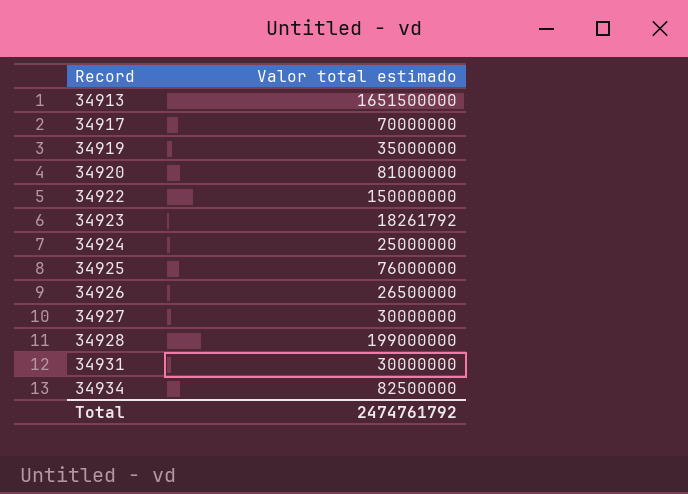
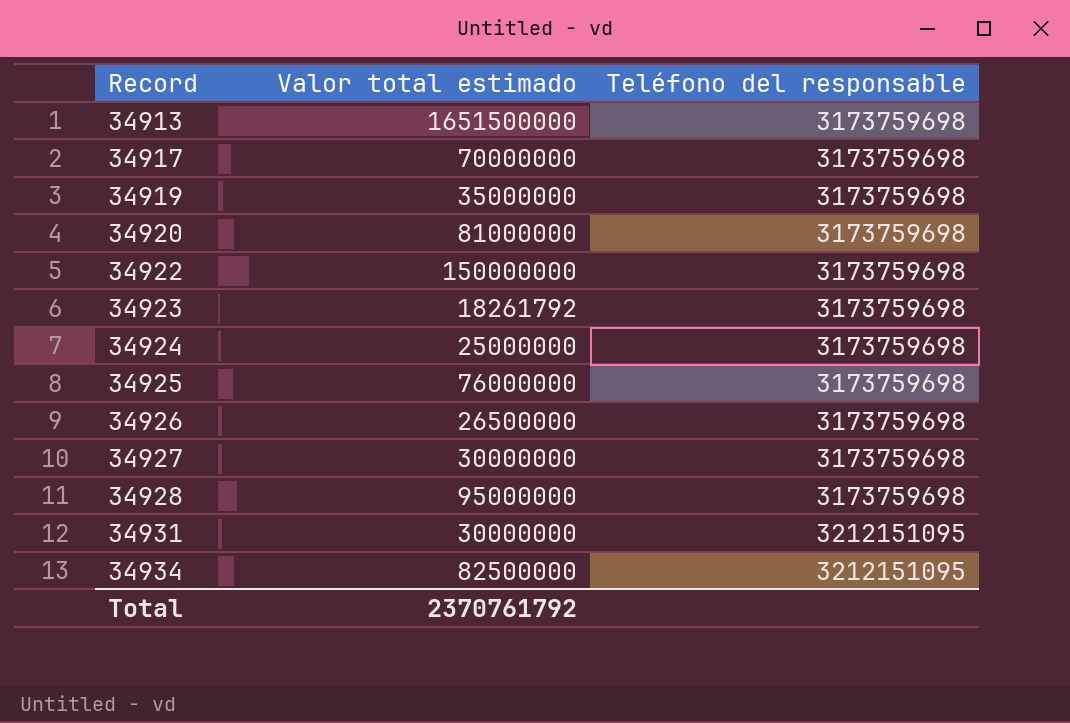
column Teléfono del responsable | position: none -> 3
34928 | Valor total estimado: 199000000 -> 95000000
Total | Valor total estimado: 2474761792 -> 2370761792

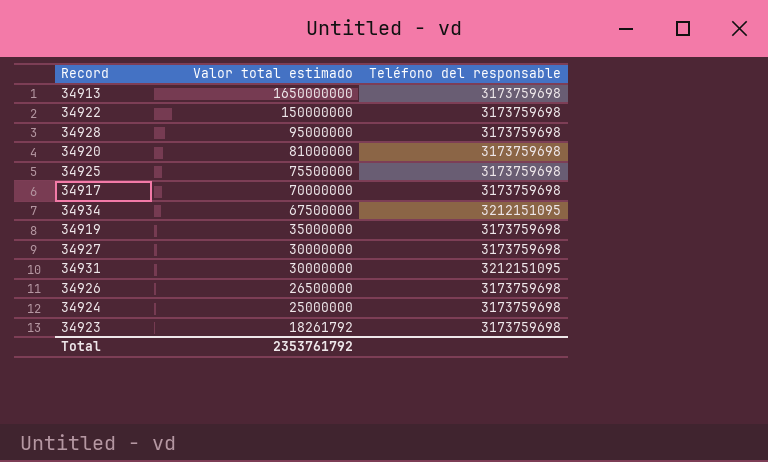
row order: Record ascending -> Valor total estimado descending
34913 | Valor total estimado: 1651500000 -> 1650000000
34925 | Valor total estimado: 76000000 -> 75500000
34934 | Valor total estimado: 82500000 -> 67500000
Total | Valor total estimado: 2370761792 -> 2353761792

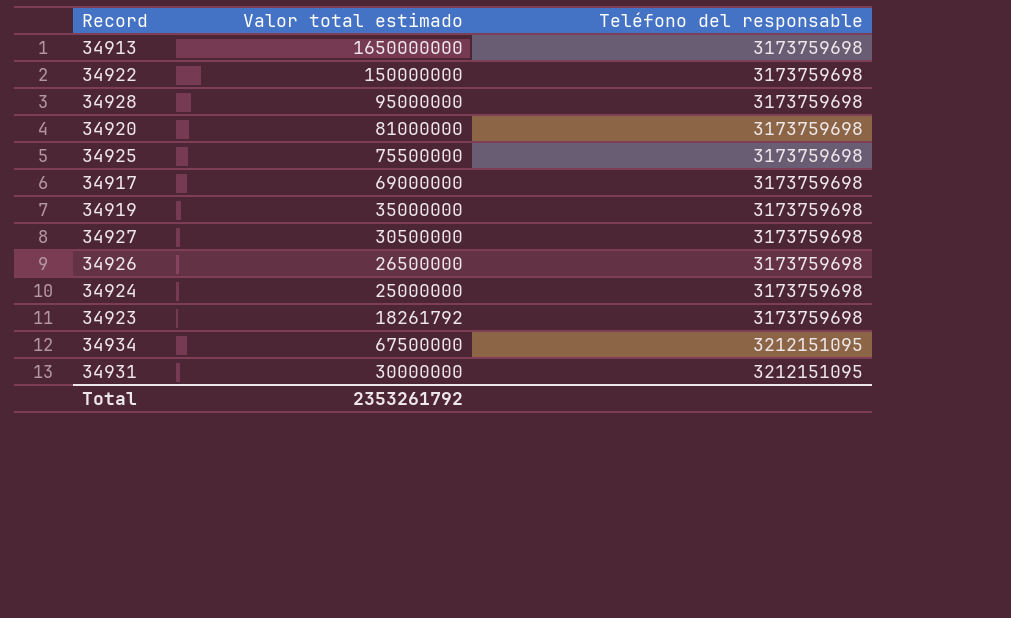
row order: Valor total estimado descending -> Teléfono del responsable ascending
34917 | Valor total estimado: 70000000 -> 69000000
34927 | Valor total estimado: 30000000 -> 30500000
Total | Valor total estimado: 2353761792 -> 2353261792

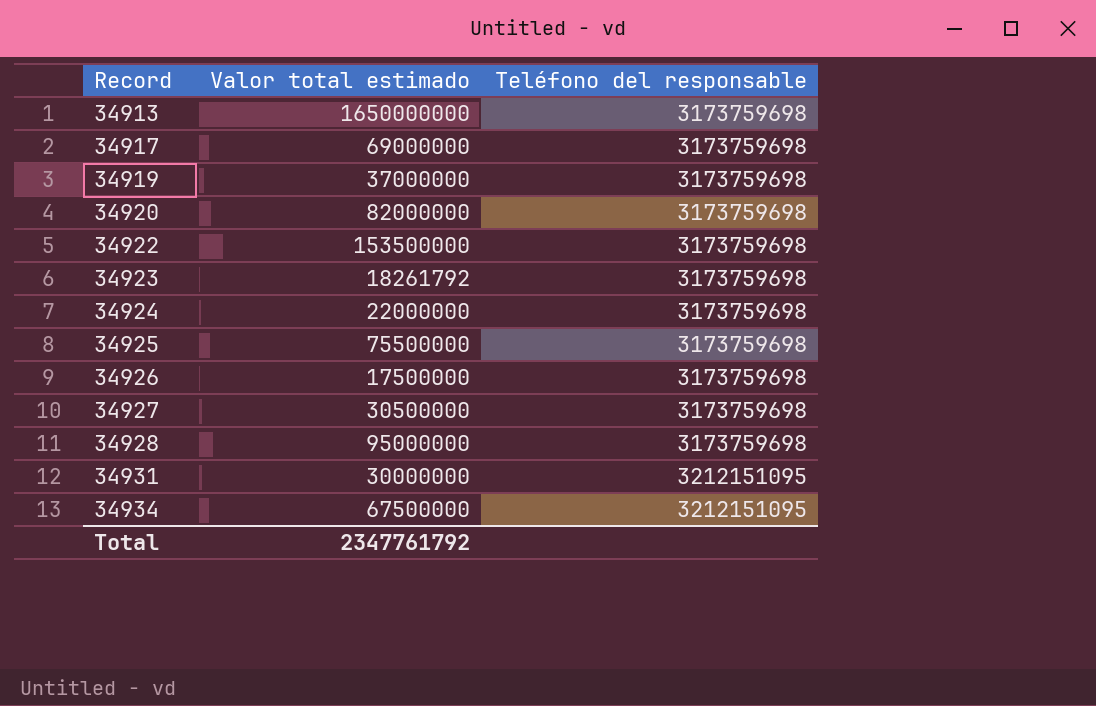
row order: Teléfono del responsable ascending -> Record ascending
34919 | Valor total estimado: 35000000 -> 37000000
34920 | Valor total estimado: 81000000 -> 82000000
34922 | Valor total estimado: 150000000 -> 153500000
34924 | Valor total estimado: 25000000 -> 22000000
34926 | Valor total estimado: 26500000 -> 17500000
Total | Valor total estimado: 2353261792 -> 2347761792

